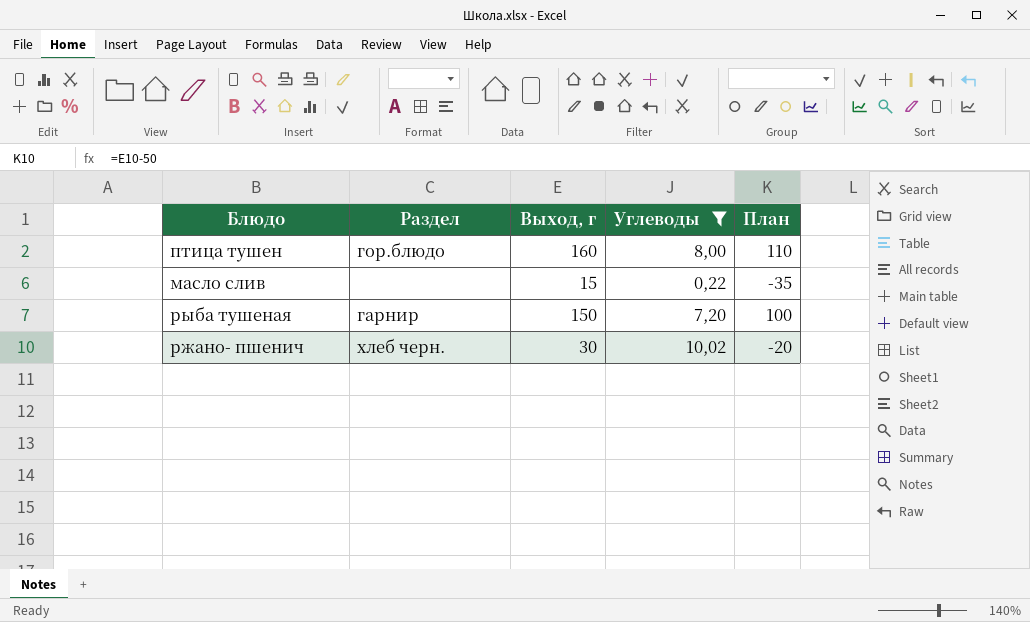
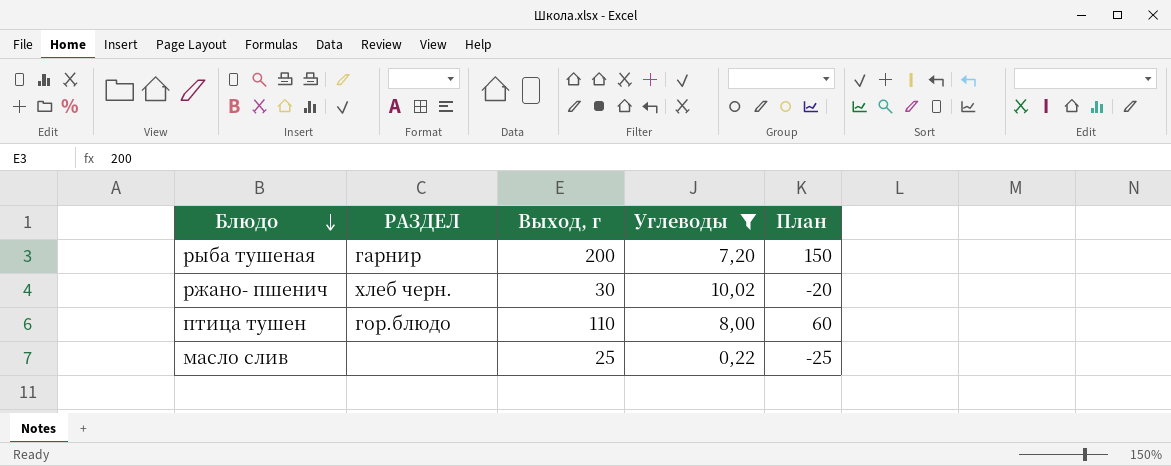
row order: none -> Блюдо descending
column name: Раздел -> РАЗДЕЛ
рыба тушеная | Выход, г: 150 -> 200
рыба тушеная | План: 100 -> 150
птица тушен | Выход, г: 160 -> 110
птица тушен | План: 110 -> 60
масло слив | Выход, г: 15 -> 25
масло слив | План: -35 -> -25

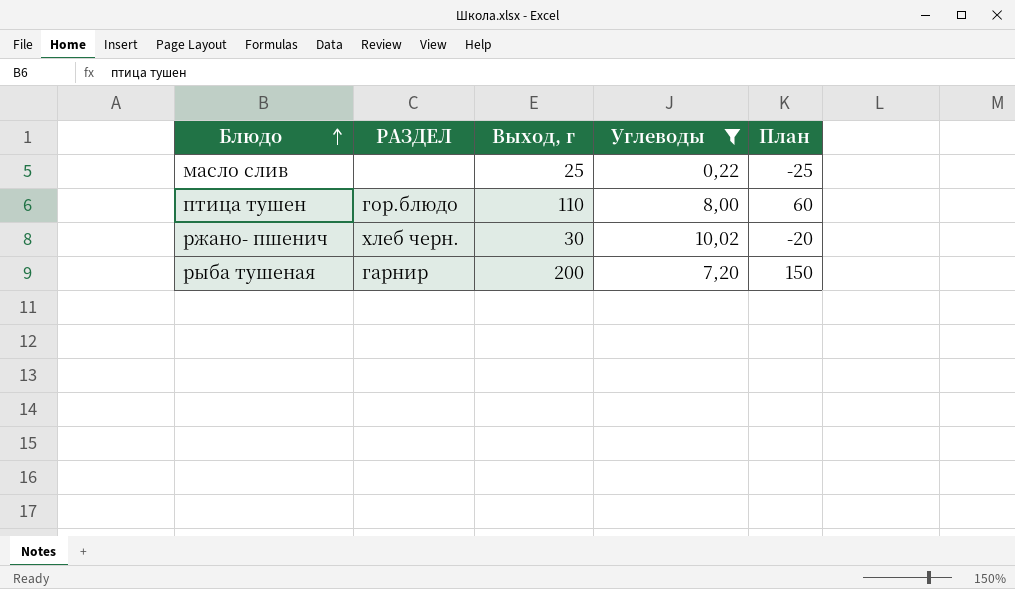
row order: Блюдо descending -> Блюдо ascending

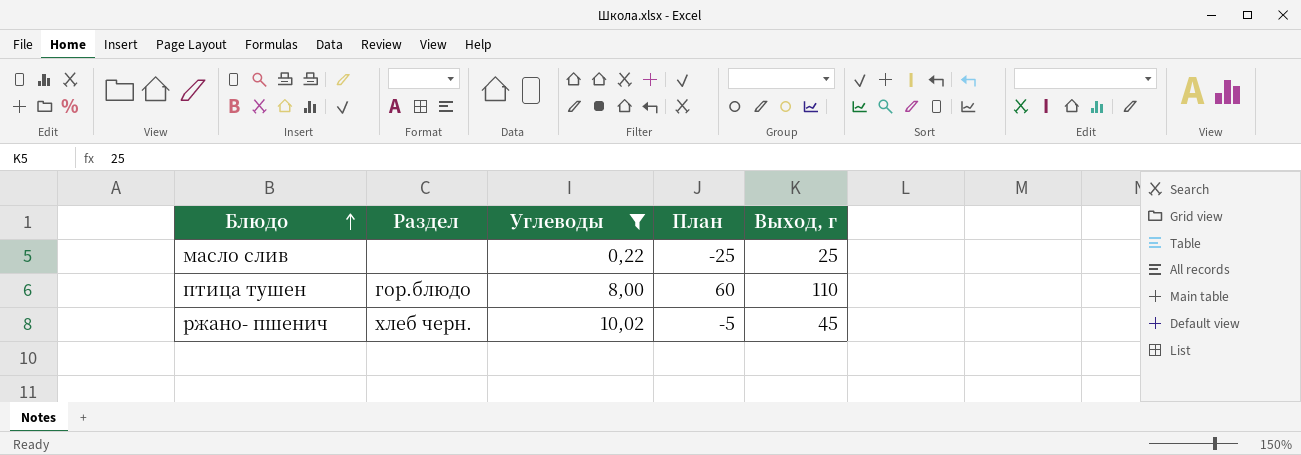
column name: РАЗДЕЛ -> Раздел
column Выход, г | position: 3 -> 5
row рыба тушеная: гарнир | 200 | 7,20 | 150 -> none
ржано- пшенич | План: -20 -> -5
ржано- пшенич | Выход, г: 30 -> 45

